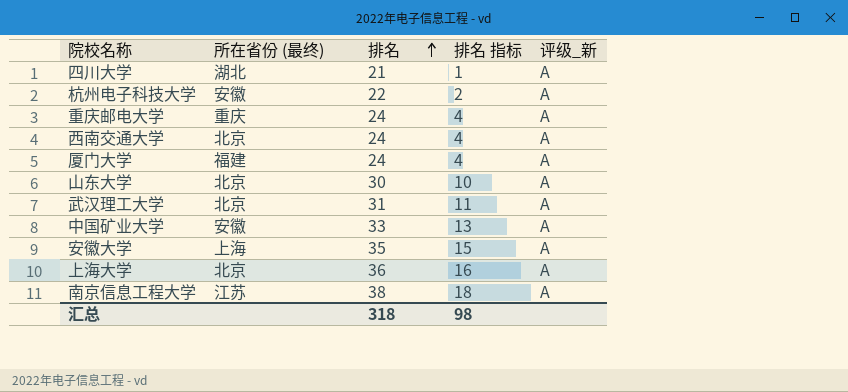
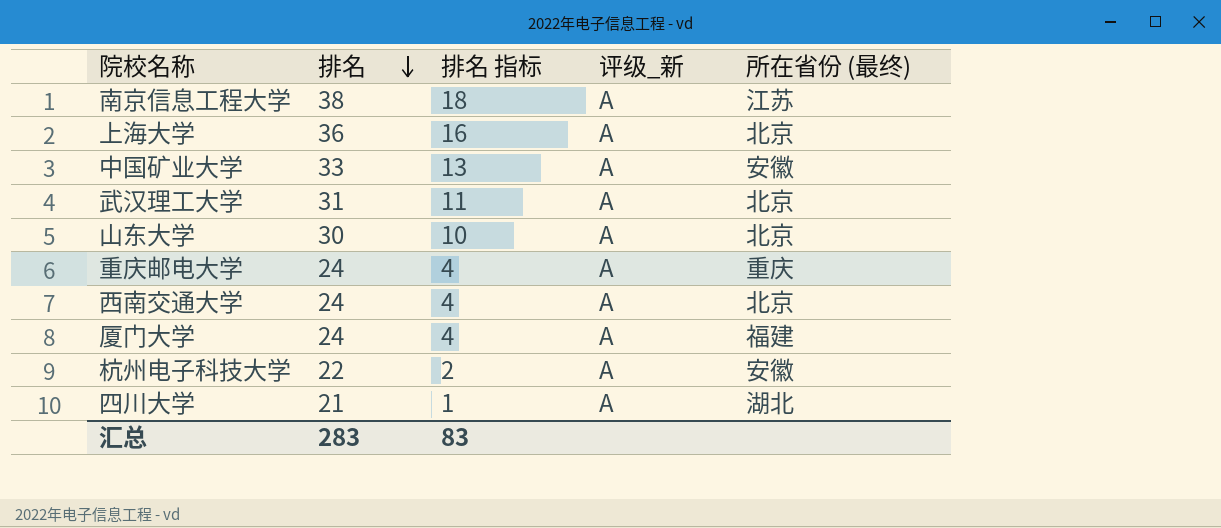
row order: 排名 ascending -> 排名 descending
column 所在省份 (最终) | position: 2 -> 5
row 安徽大学: 上海 | 35 | 15 | A -> none
汇总 | 排名: 318 -> 283
汇总 | 排名 指标: 98 -> 83

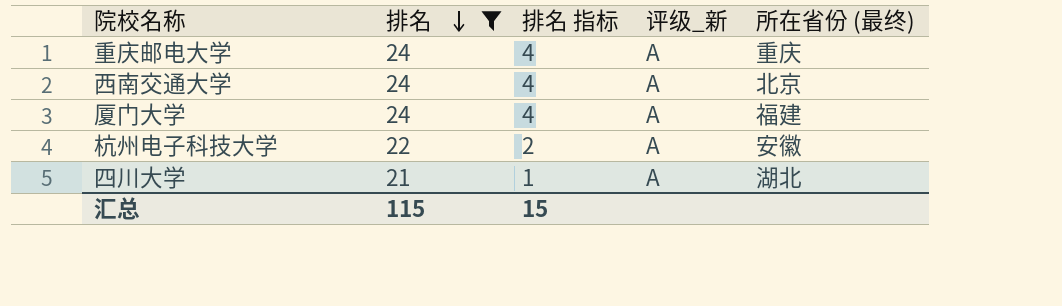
filter: none -> 排名 <= 24
汇总 | 排名: 283 -> 115
汇总 | 排名 指标: 83 -> 15

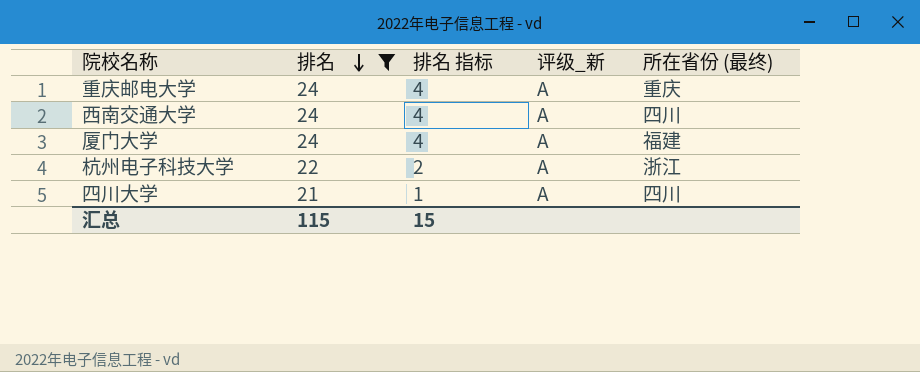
西南交通大学 | 所在省份 (最终): 北京 -> 四川
杭州电子科技大学 | 所在省份 (最终): 安徽 -> 浙江
四川大学 | 所在省份 (最终): 湖北 -> 四川

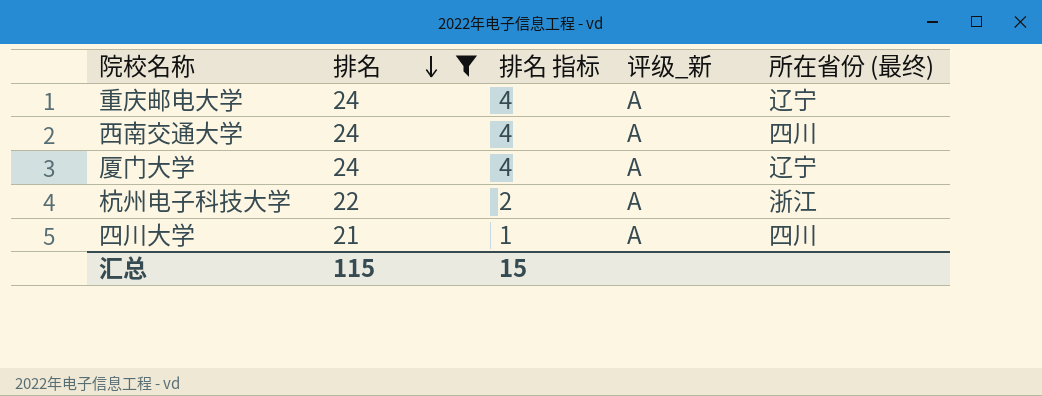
重庆邮电大学 | 所在省份 (最终): 重庆 -> 辽宁
厦门大学 | 所在省份 (最终): 福建 -> 辽宁

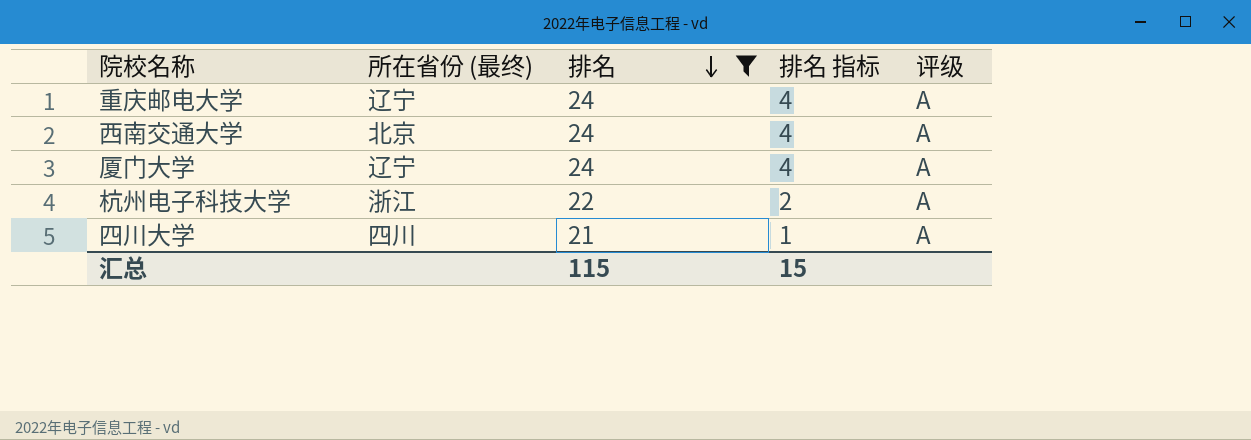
column 所在省份 (最终) | position: 5 -> 2
column name: 评级_新 -> 评级
西南交通大学 | 所在省份 (最终): 四川 -> 北京

